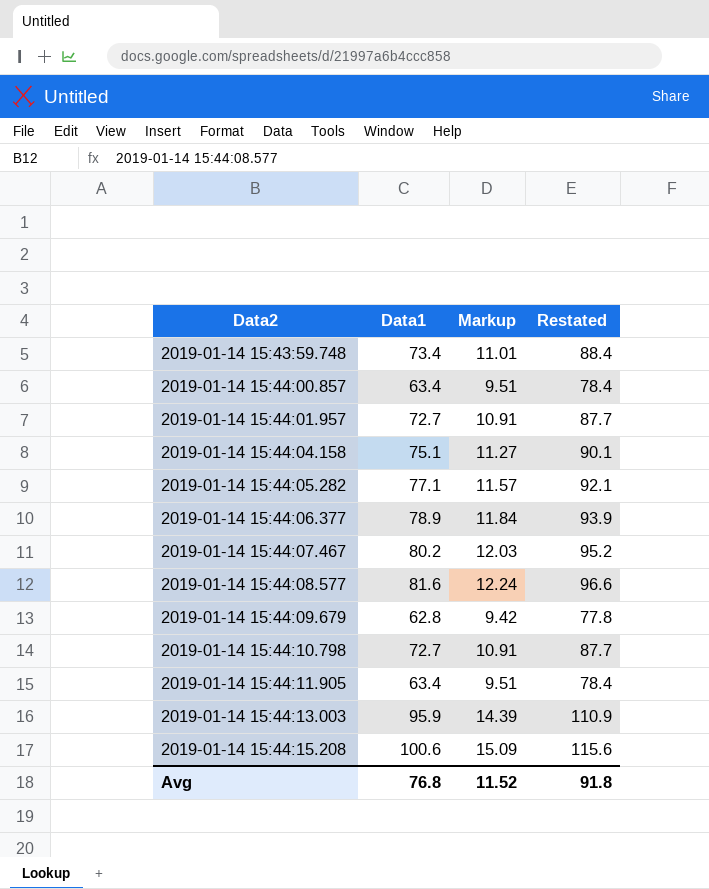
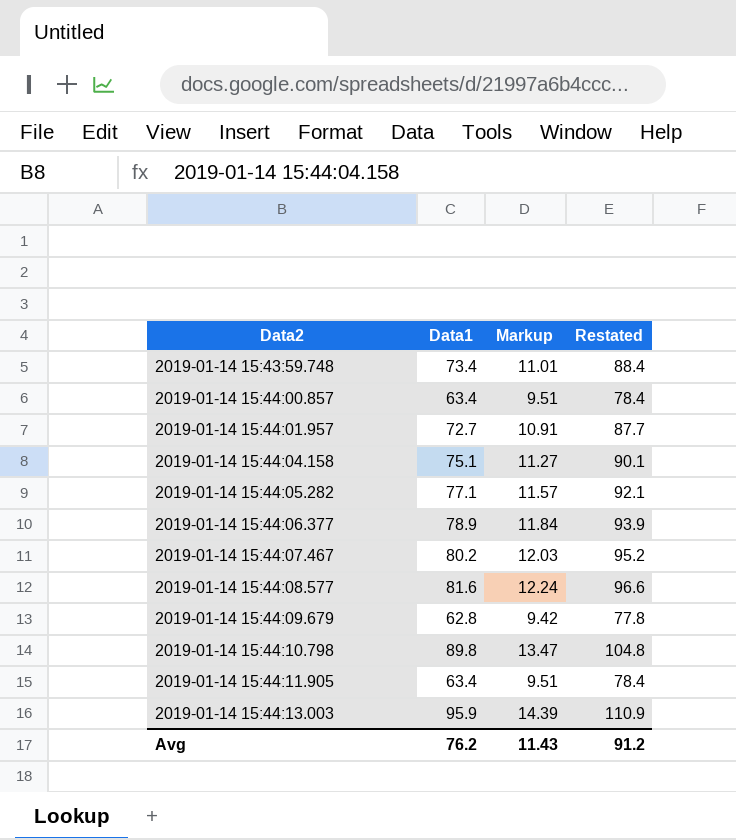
row 2019-01-14 15:44:15.208: 100.6 | 15.09 | 115.6 -> none
2019-01-14 15:44:10.798 | Data1: 72.7 -> 89.8
2019-01-14 15:44:10.798 | Markup: 10.91 -> 13.47
2019-01-14 15:44:10.798 | Restated: 87.7 -> 104.8
Avg | Data1: 76.8 -> 76.2
Avg | Markup: 11.52 -> 11.43
Avg | Restated: 91.8 -> 91.2

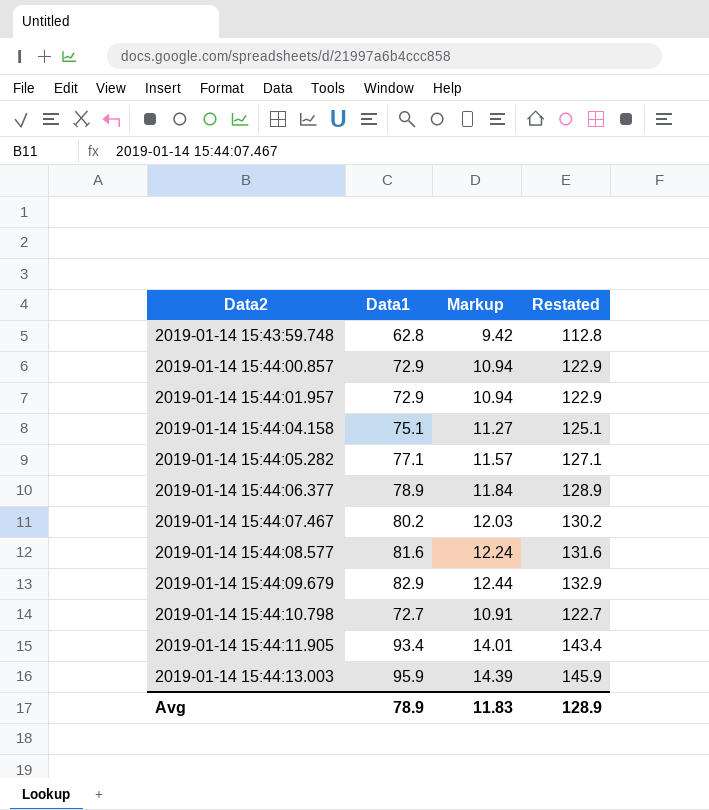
column Restated | formula: [Data1] + 15 -> [Data1] + 50
2019-01-14 15:43:59.748 | Data1: 73.4 -> 62.8
2019-01-14 15:43:59.748 | Markup: 11.01 -> 9.42
2019-01-14 15:44:00.857 | Data1: 63.4 -> 72.9
2019-01-14 15:44:00.857 | Markup: 9.51 -> 10.94
2019-01-14 15:44:01.957 | Data1: 72.7 -> 72.9
2019-01-14 15:44:01.957 | Markup: 10.91 -> 10.94
2019-01-14 15:44:09.679 | Data1: 62.8 -> 82.9
2019-01-14 15:44:09.679 | Markup: 9.42 -> 12.44
2019-01-14 15:44:10.798 | Data1: 89.8 -> 72.7
2019-01-14 15:44:10.798 | Markup: 13.47 -> 10.91
2019-01-14 15:44:11.905 | Data1: 63.4 -> 93.4
2019-01-14 15:44:11.905 | Markup: 9.51 -> 14.01
Avg | Data1: 76.2 -> 78.9
Avg | Markup: 11.43 -> 11.83
Avg | Restated: 91.2 -> 128.9

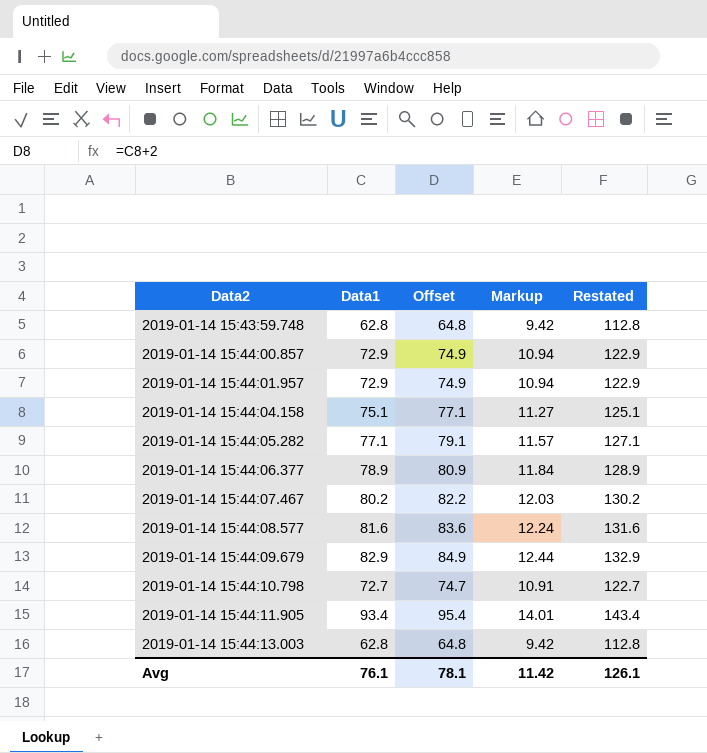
column Offset | formula: none -> [Data1] + 2
2019-01-14 15:44:13.003 | Data1: 95.9 -> 62.8
2019-01-14 15:44:13.003 | Markup: 14.39 -> 9.42
2019-01-14 15:44:13.003 | Restated: 145.9 -> 112.8
Avg | Data1: 78.9 -> 76.1
Avg | Markup: 11.83 -> 11.42
Avg | Restated: 128.9 -> 126.1

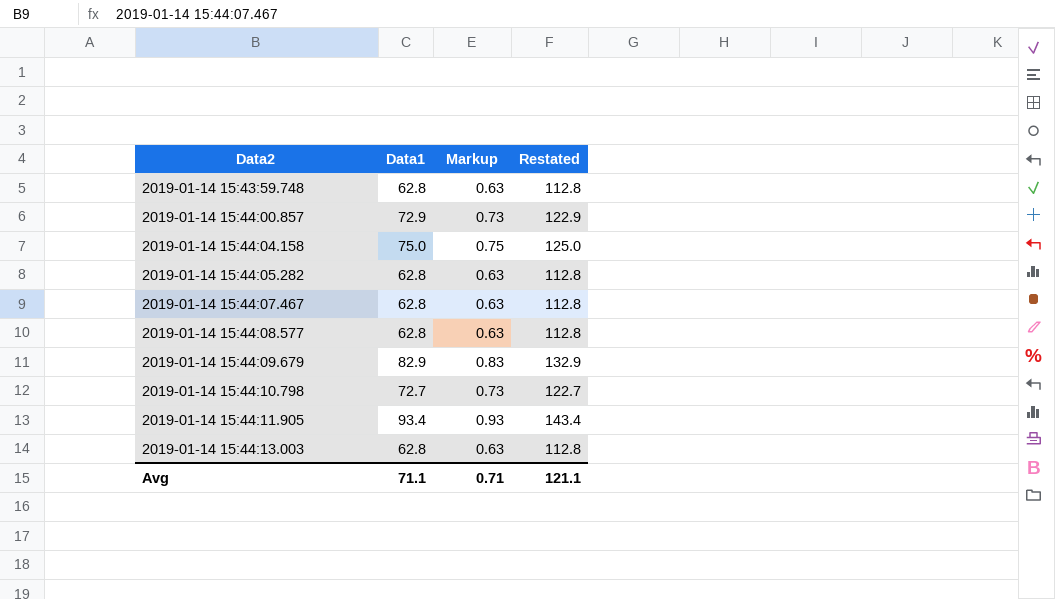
column Offset | formula: [Data1] + 2 -> none
column Markup | formula: [Data1] * 0.15 -> [Data1] * 0.01
row 2019-01-14 15:44:01.957: 72.9 | 74.9 | 10.94 | 122.9 -> none
row 2019-01-14 15:44:06.377: 78.9 | 80.9 | 11.84 | 128.9 -> none
2019-01-14 15:44:04.158 | Data1: 75.1 -> 75.0
2019-01-14 15:44:04.158 | Restated: 125.1 -> 125.0
2019-01-14 15:44:05.282 | Data1: 77.1 -> 62.8
2019-01-14 15:44:05.282 | Restated: 127.1 -> 112.8
2019-01-14 15:44:07.467 | Data1: 80.2 -> 62.8
2019-01-14 15:44:07.467 | Restated: 130.2 -> 112.8
2019-01-14 15:44:08.577 | Data1: 81.6 -> 62.8
2019-01-14 15:44:08.577 | Restated: 131.6 -> 112.8
Avg | Data1: 76.1 -> 71.1
Avg | Markup: 11.42 -> 0.71
Avg | Restated: 126.1 -> 121.1

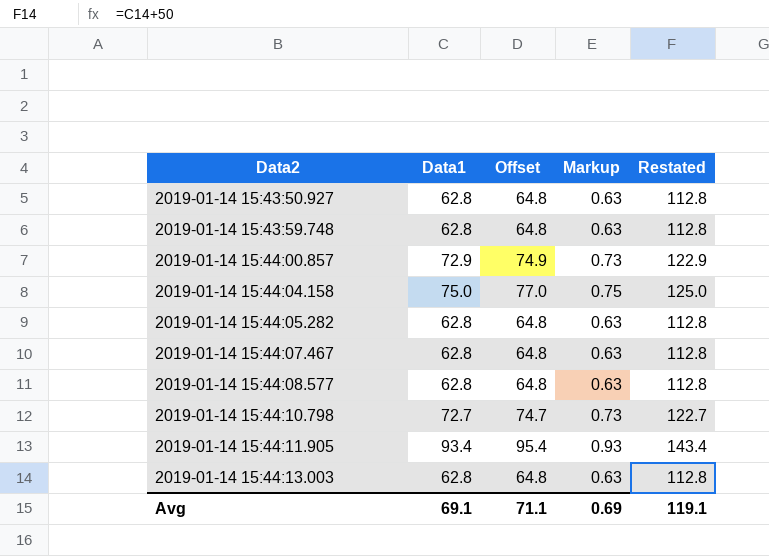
column Offset | formula: none -> [Data1] + 2
row 2019-01-14 15:44:09.679: 82.9 | 0.83 | 132.9 -> none
row 2019-01-14 15:43:50.927: none -> 62.8 | 64.8 | 0.63 | 112.8
Avg | Data1: 71.1 -> 69.1
Avg | Markup: 0.71 -> 0.69
Avg | Restated: 121.1 -> 119.1

